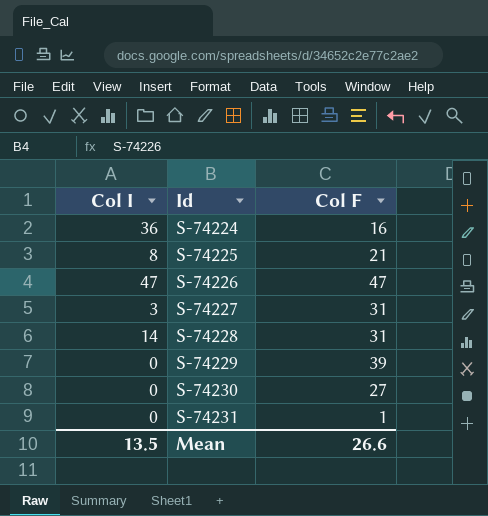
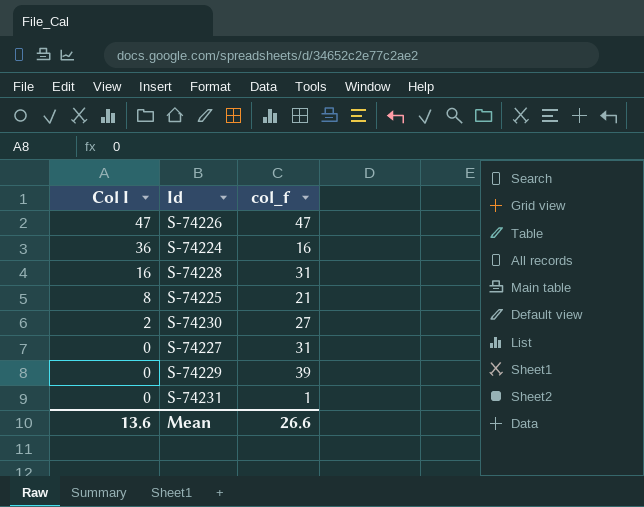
row order: Id ascending -> Col I descending
column name: Col F -> col_f
S-74228 | Col I: 14 -> 16
S-74230 | Col I: 0 -> 2
S-74227 | Col I: 3 -> 0
Mean | Col I: 13.5 -> 13.6

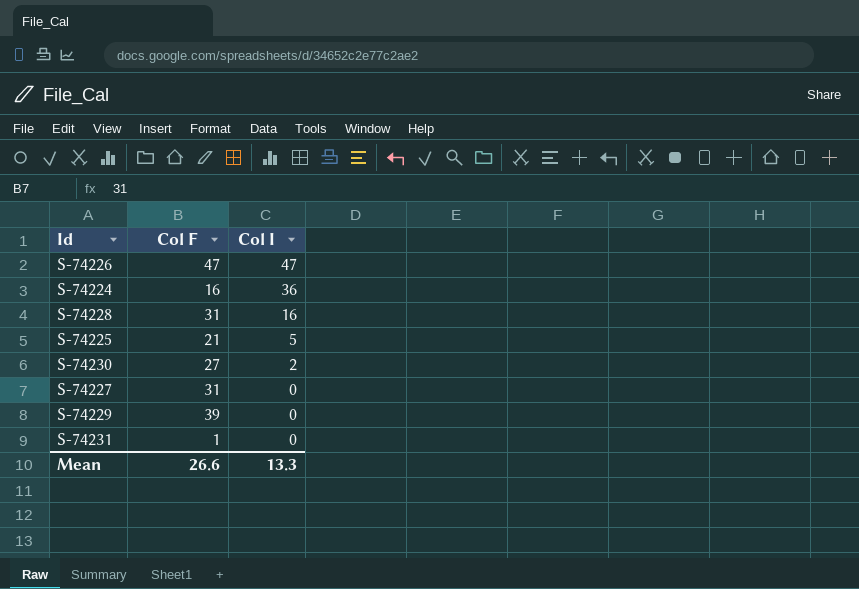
column name: col_f -> Col F
column Col I | position: 1 -> 3
S-74225 | Col I: 8 -> 5
Mean | Col I: 13.6 -> 13.3

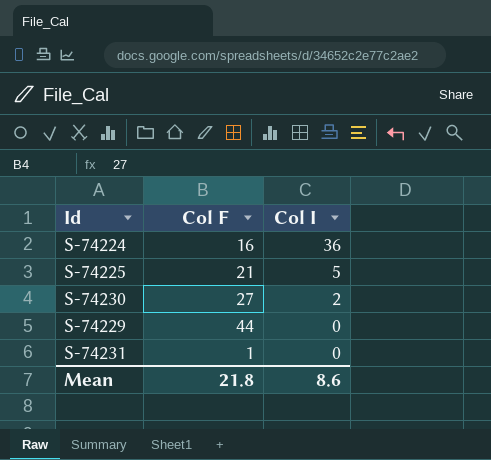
row S-74226: 47 | 47 -> none
row S-74228: 31 | 16 -> none
row S-74227: 31 | 0 -> none
S-74229 | Col F: 39 -> 44
Mean | Col F: 26.6 -> 21.8
Mean | Col I: 13.3 -> 8.6

